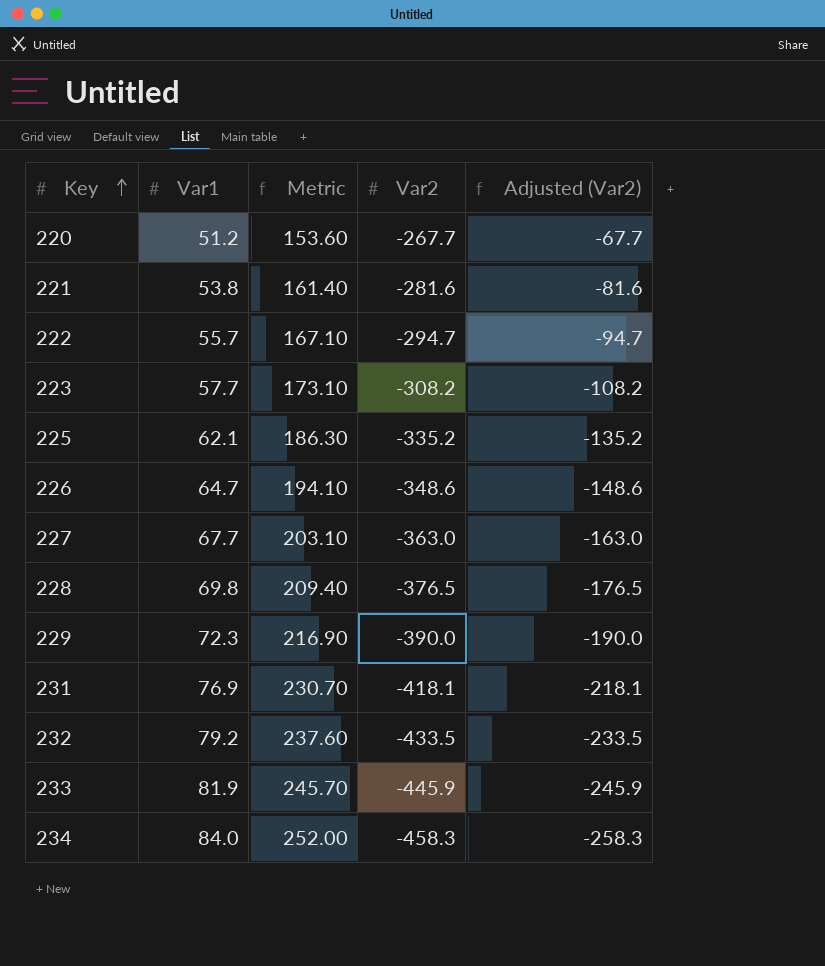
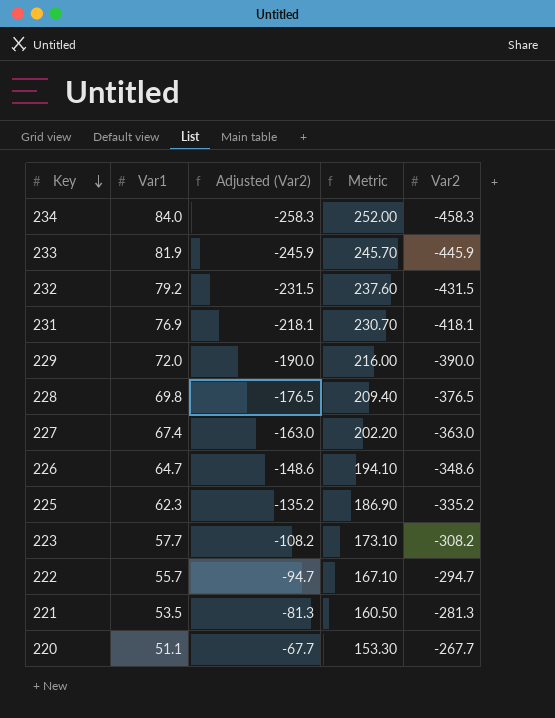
row order: Key ascending -> Key descending
column Adjusted (Var2) | position: 5 -> 3
232 | Adjusted (Var2): -233.5 -> -231.5
232 | Var2: -433.5 -> -431.5
229 | Var1: 72.3 -> 72.0
229 | Metric: 216.90 -> 216.00
227 | Var1: 67.7 -> 67.4
227 | Metric: 203.10 -> 202.20
225 | Var1: 62.1 -> 62.3
225 | Metric: 186.30 -> 186.90
221 | Var1: 53.8 -> 53.5
221 | Adjusted (Var2): -81.6 -> -81.3
221 | Metric: 161.40 -> 160.50
221 | Var2: -281.6 -> -281.3
220 | Var1: 51.2 -> 51.1
220 | Metric: 153.60 -> 153.30

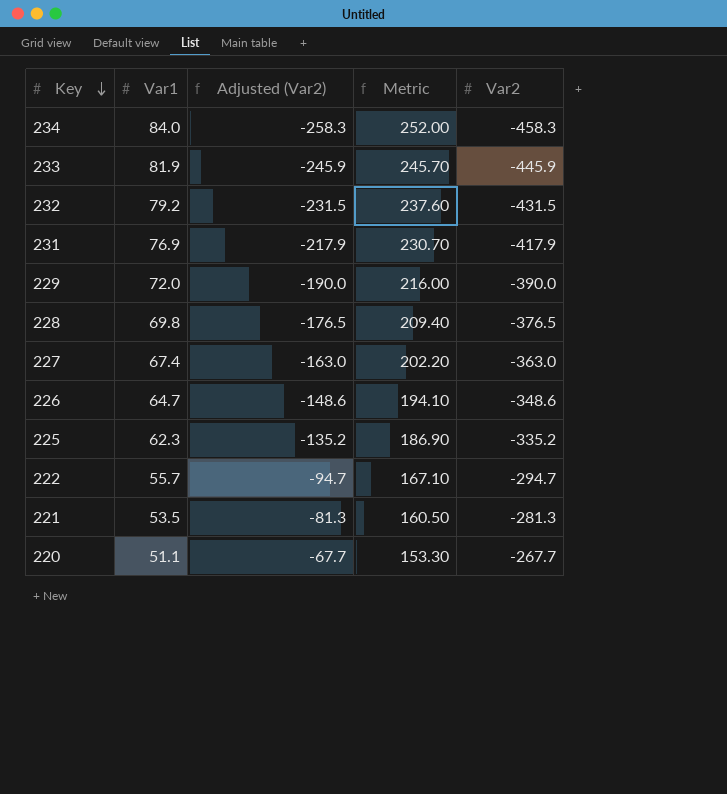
row 223: 57.7 | -108.2 | 173.10 | -308.2 -> none
231 | Adjusted (Var2): -218.1 -> -217.9
231 | Var2: -418.1 -> -417.9

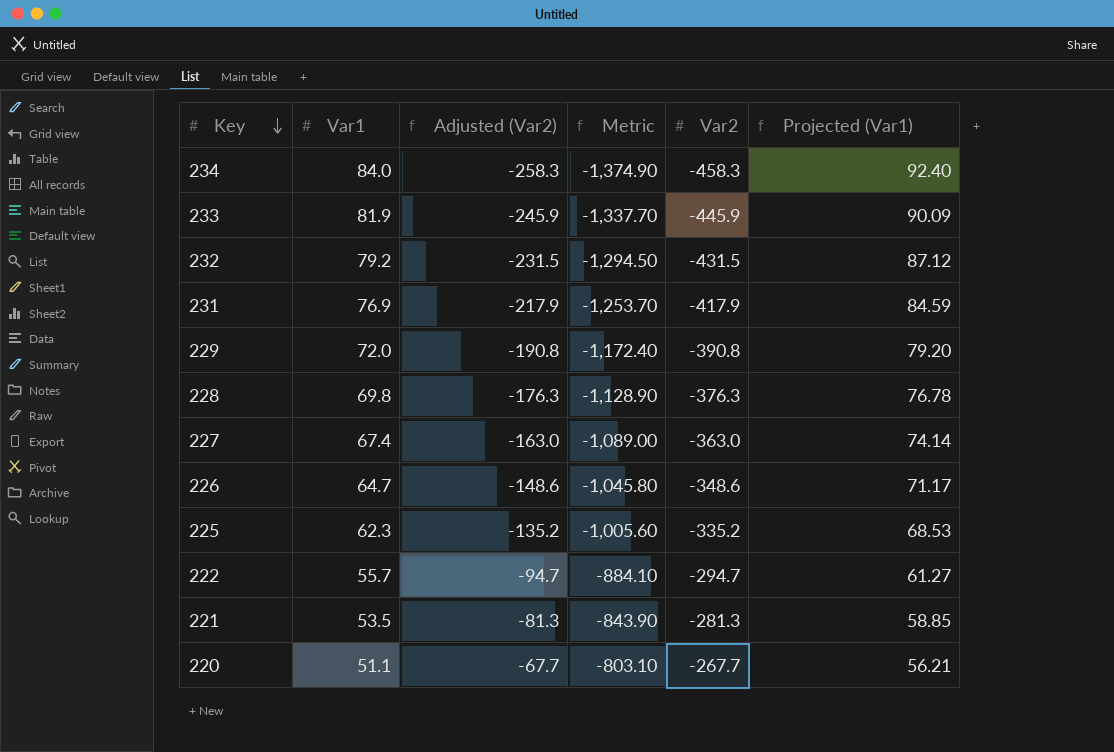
column Metric | formula: [Var1] * 3 -> [Var2] * 3
column Projected (Var1) | formula: none -> [Var1] * 1.1
229 | Adjusted (Var2): -190.0 -> -190.8
229 | Var2: -390.0 -> -390.8
228 | Adjusted (Var2): -176.5 -> -176.3
228 | Var2: -376.5 -> -376.3

